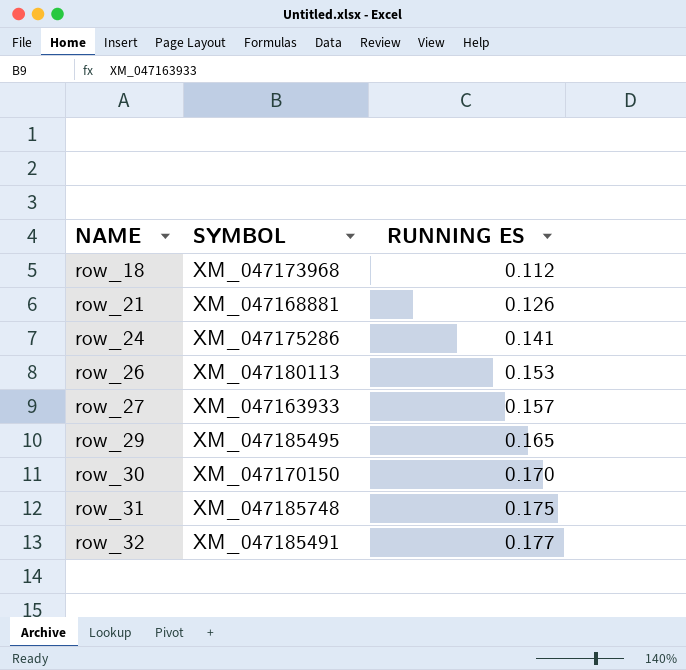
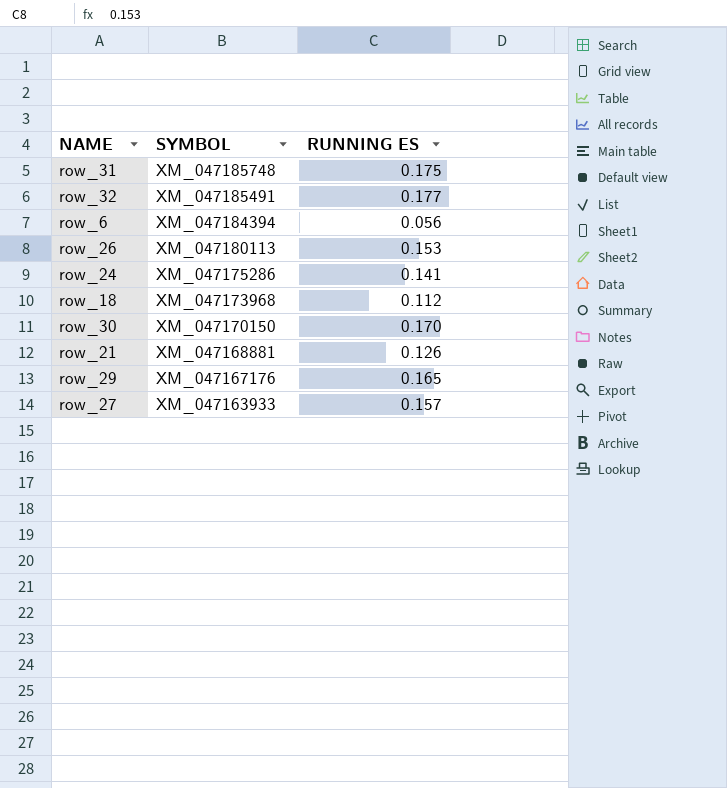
row order: NAME ascending -> SYMBOL descending
row row_6: none -> XM_047184394 | 0.056
row_29 | SYMBOL: XM_047185495 -> XM_047167176

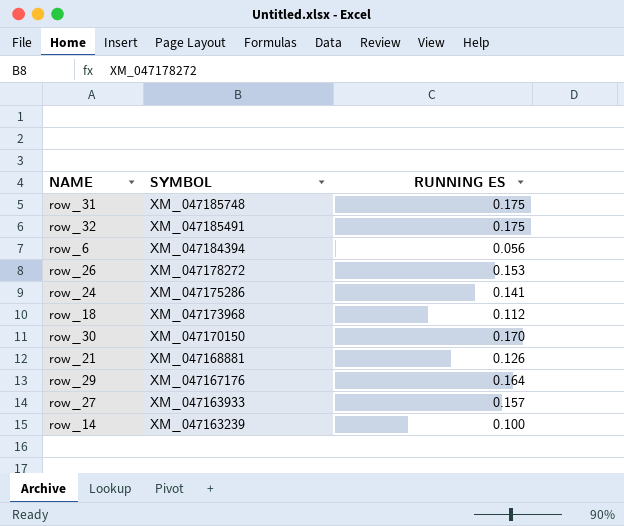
row_32 | RUNNING ES: 0.177 -> 0.175
row_26 | SYMBOL: XM_047180113 -> XM_047178272
row_29 | RUNNING ES: 0.165 -> 0.164
row row_14: none -> XM_047163239 | 0.100

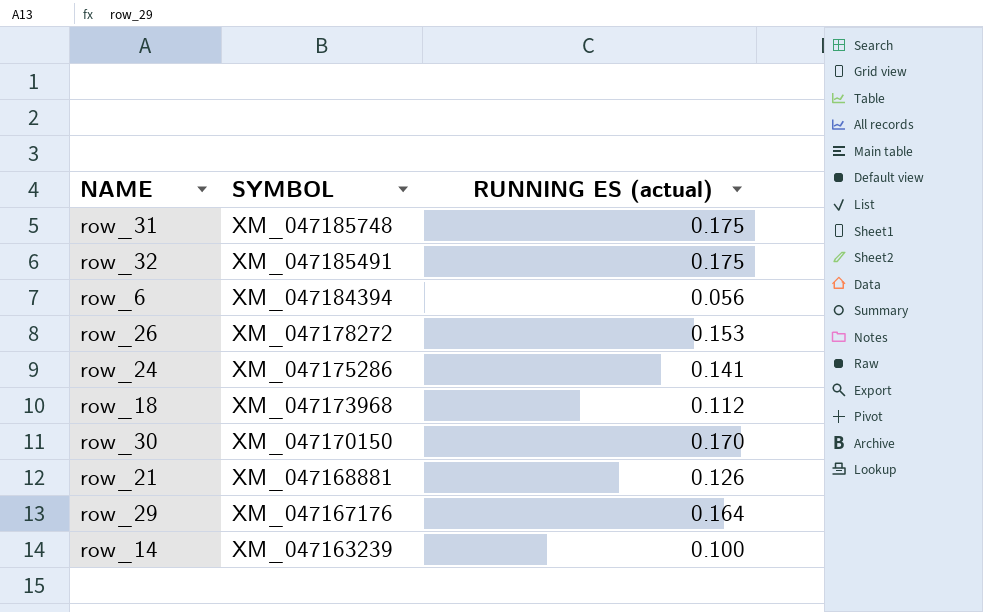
column name: RUNNING ES -> RUNNING ES (actual)
row row_27: XM_047163933 | 0.157 -> none

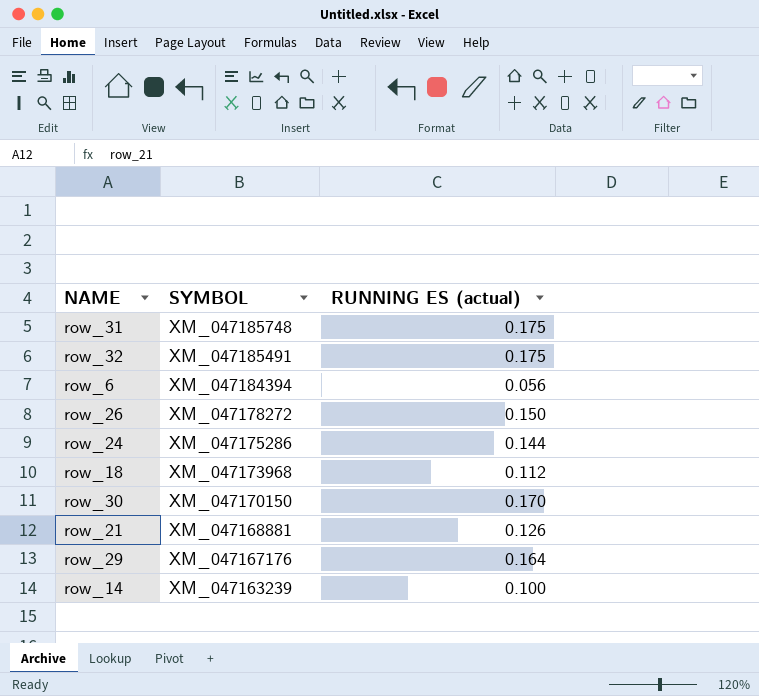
row_26 | RUNNING ES (actual): 0.153 -> 0.150
row_24 | RUNNING ES (actual): 0.141 -> 0.144

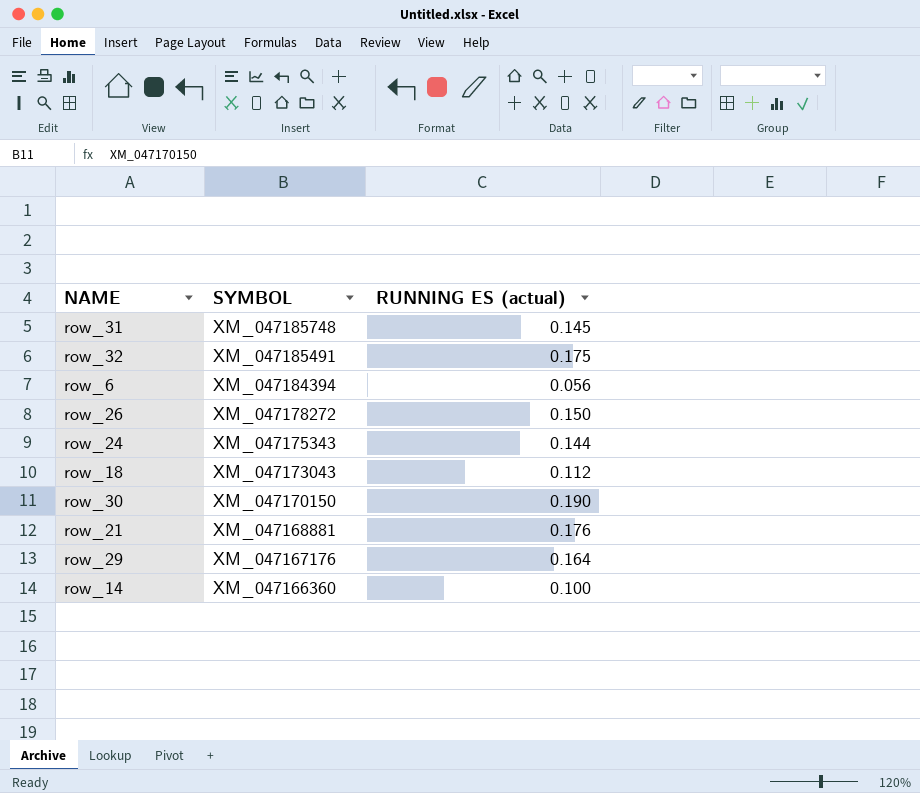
row_31 | RUNNING ES (actual): 0.175 -> 0.145
row_24 | SYMBOL: XM_047175286 -> XM_047175343
row_18 | SYMBOL: XM_047173968 -> XM_047173043
row_30 | RUNNING ES (actual): 0.170 -> 0.190
row_21 | RUNNING ES (actual): 0.126 -> 0.176
row_14 | SYMBOL: XM_047163239 -> XM_047166360

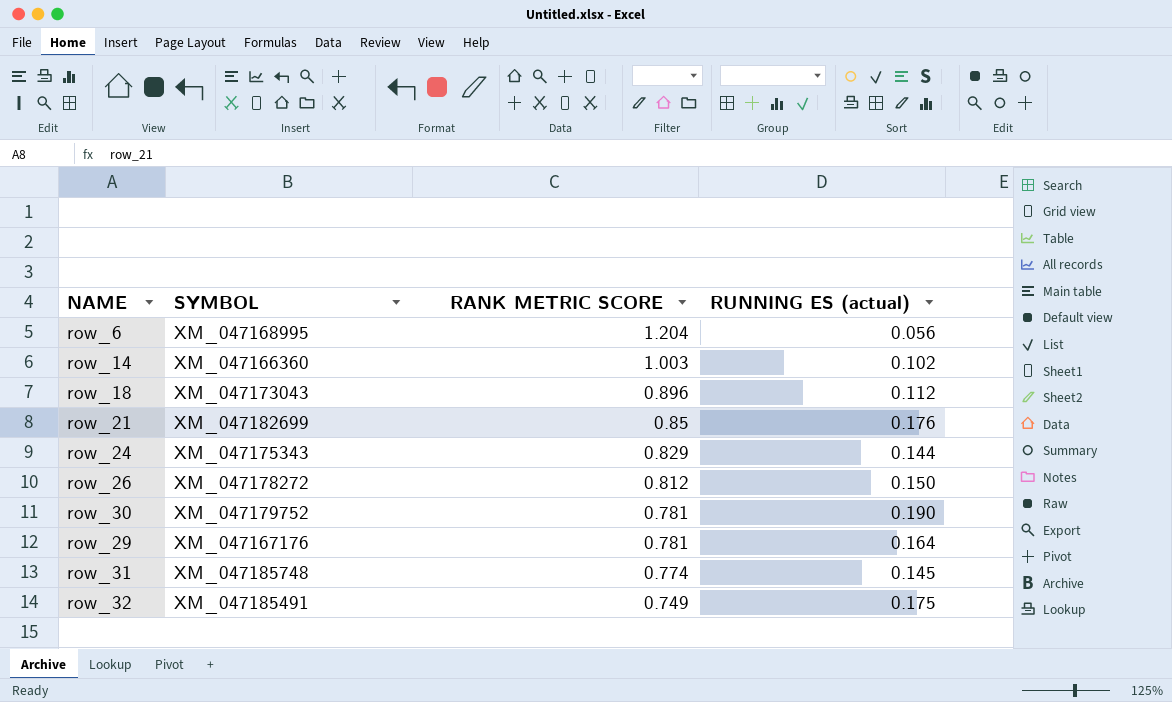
row order: SYMBOL descending -> RANK METRIC SCORE descending
column RANK METRIC SCORE | position: none -> 3
row_6 | SYMBOL: XM_047184394 -> XM_047168995
row_14 | RUNNING ES (actual): 0.100 -> 0.102
row_21 | SYMBOL: XM_047168881 -> XM_047182699
row_30 | SYMBOL: XM_047170150 -> XM_047179752

